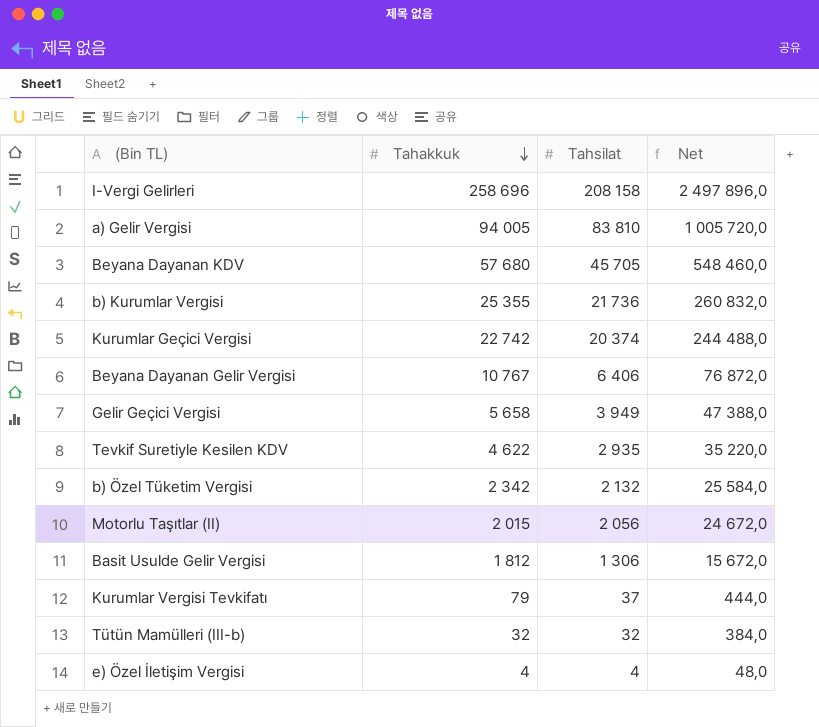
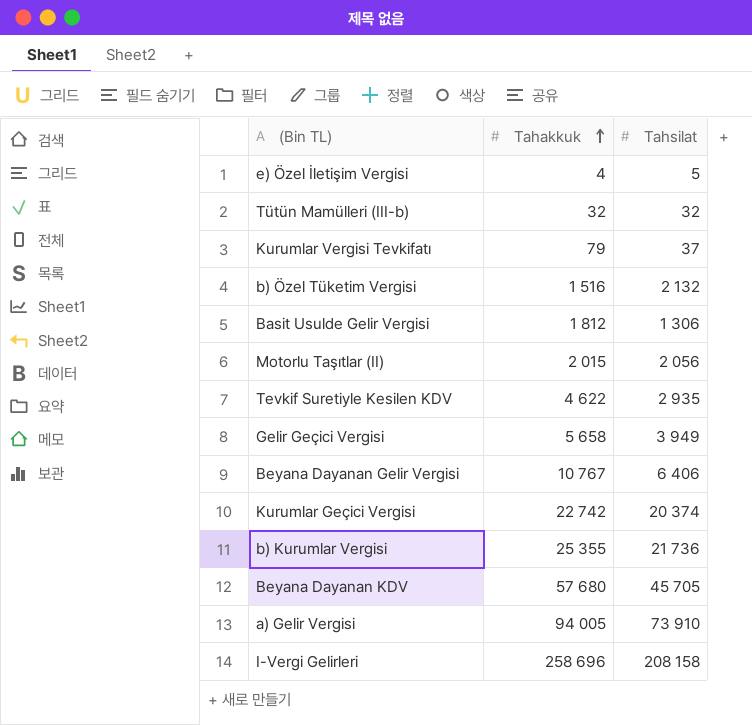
row order: Tahakkuk descending -> Tahakkuk ascending
column Net | formula: [Tahsilat] * 12 -> none
e) Özel İletişim Vergisi | Tahsilat: 4 -> 5
b) Özel Tüketim Vergisi | Tahakkuk: 2 342 -> 1 516
a) Gelir Vergisi | Tahsilat: 83 810 -> 73 910

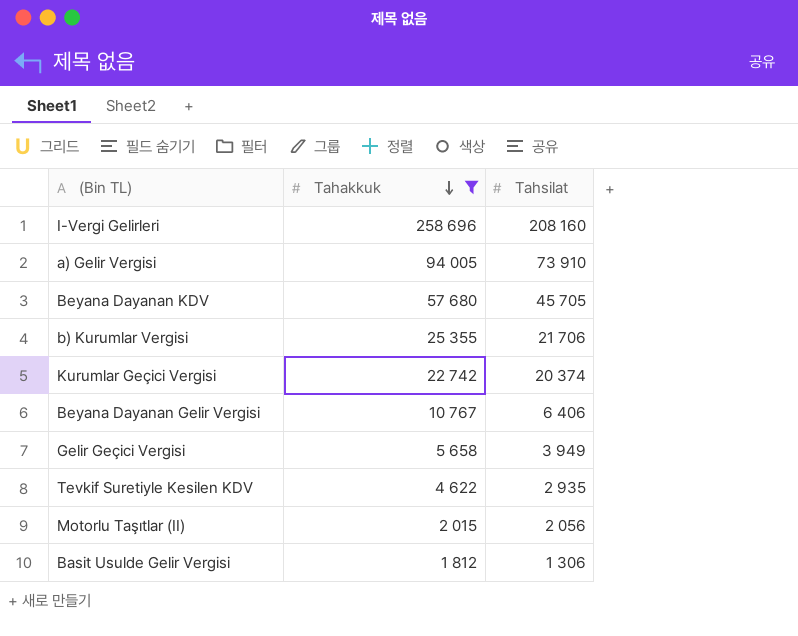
filter: none -> Tahakkuk >= 1 812
row order: Tahakkuk ascending -> Tahakkuk descending
I-Vergi Gelirleri | Tahsilat: 208 158 -> 208 160
b) Kurumlar Vergisi | Tahsilat: 21 736 -> 21 706

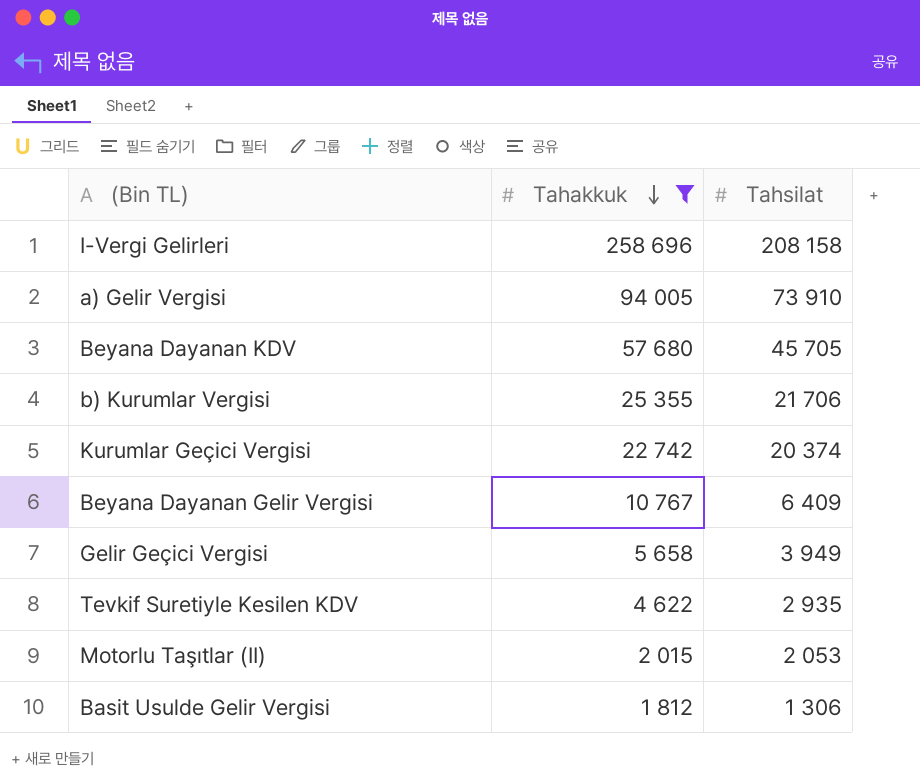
I-Vergi Gelirleri | Tahsilat: 208 160 -> 208 158
Beyana Dayanan Gelir Vergisi | Tahsilat: 6 406 -> 6 409
Motorlu Taşıtlar (II) | Tahsilat: 2 056 -> 2 053

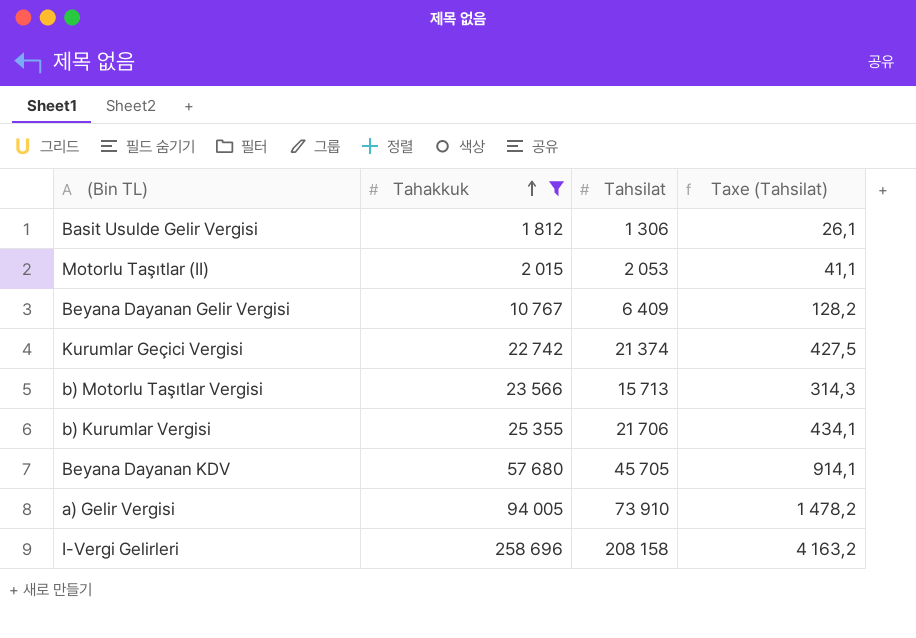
row order: Tahakkuk descending -> Tahakkuk ascending
column Taxe (Tahsilat) | formula: none -> [Tahsilat] * 0,02
row Gelir Geçici Vergisi: 5 658 | 3 949 -> none
row Tevkif Suretiyle Kesilen KDV: 4 622 | 2 935 -> none
Kurumlar Geçici Vergisi | Tahsilat: 20 374 -> 21 374
row b) Motorlu Taşıtlar Vergisi: none -> 23 566 | 15 713 | 314,3

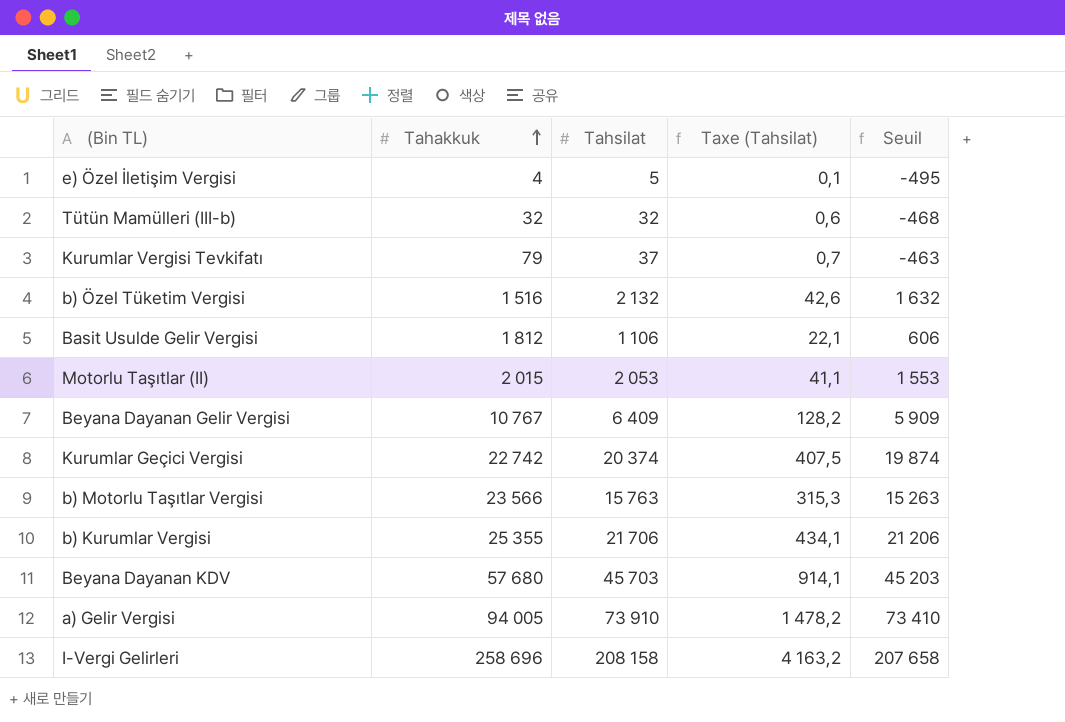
filter: Tahakkuk >= 1 812 -> none
column Seuil | formula: none -> [Tahsilat] - 500
Basit Usulde Gelir Vergisi | Tahsilat: 1 306 -> 1 106
Basit Usulde Gelir Vergisi | Taxe (Tahsilat): 26,1 -> 22,1
Kurumlar Geçici Vergisi | Tahsilat: 21 374 -> 20 374
Kurumlar Geçici Vergisi | Taxe (Tahsilat): 427,5 -> 407,5
b) Motorlu Taşıtlar Vergisi | Tahsilat: 15 713 -> 15 763
b) Motorlu Taşıtlar Vergisi | Taxe (Tahsilat): 314,3 -> 315,3
Beyana Dayanan KDV | Tahsilat: 45 705 -> 45 703

